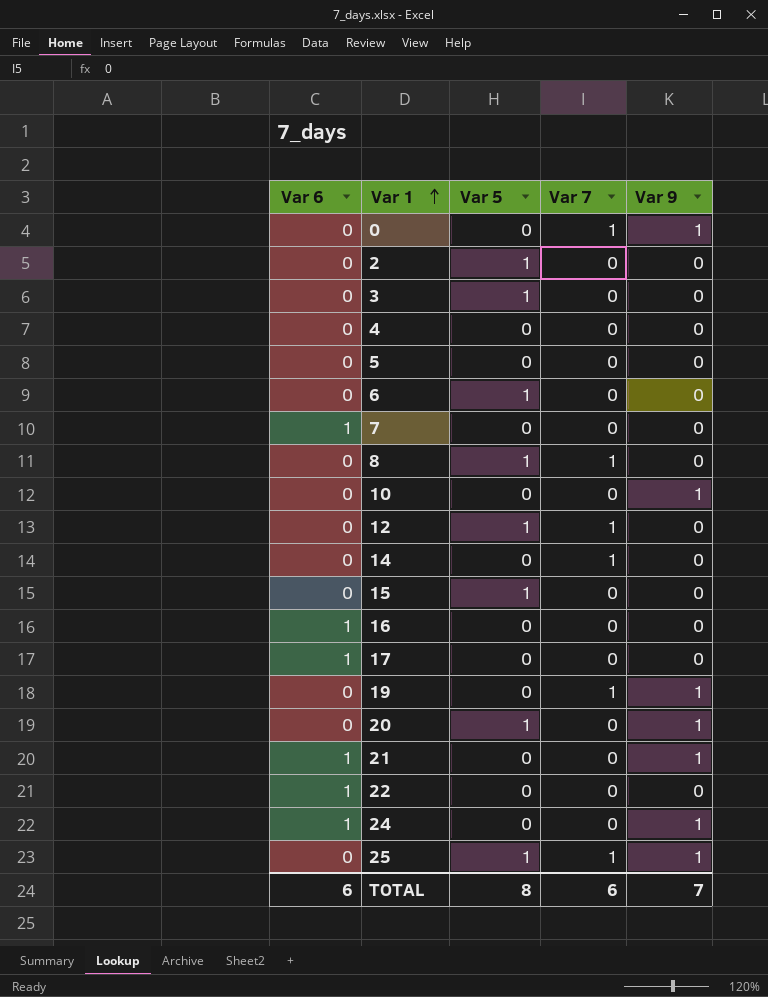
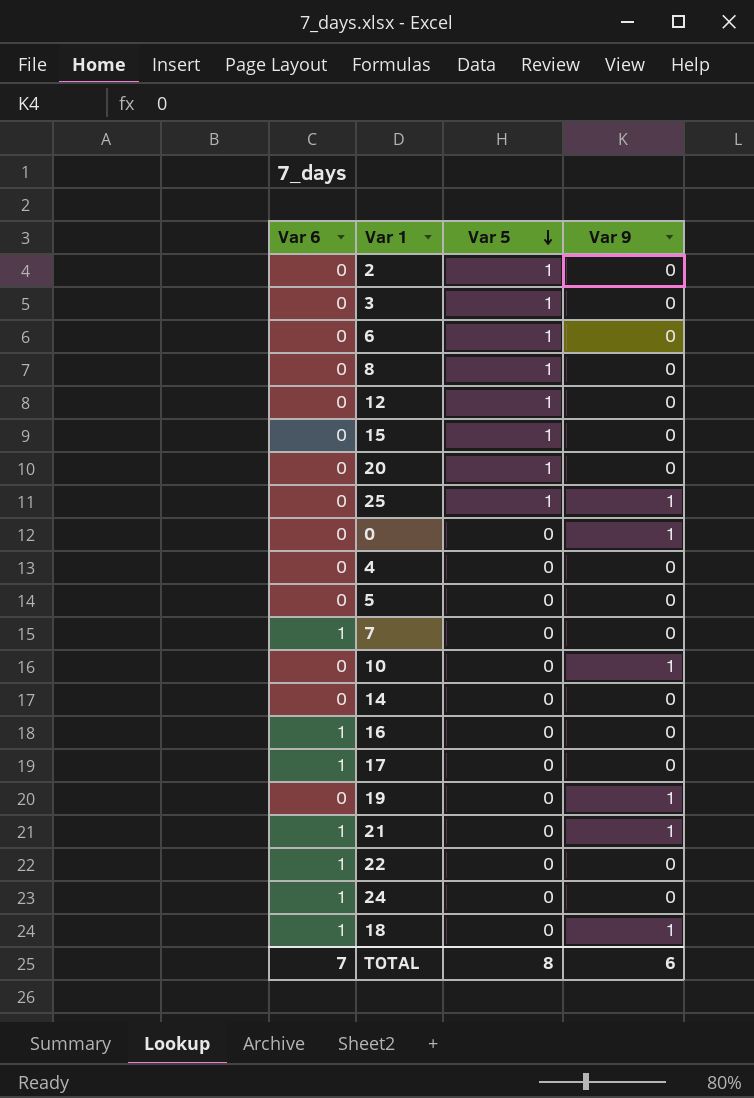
row order: Var 1 ascending -> Var 5 descending
column Var 7 | position: 4 -> none
20 | Var 9: 1 -> 0
24 | Var 9: 1 -> 0
row 18: none -> 1 | 0 | 1
TOTAL | Var 6: 6 -> 7
TOTAL | Var 9: 7 -> 6

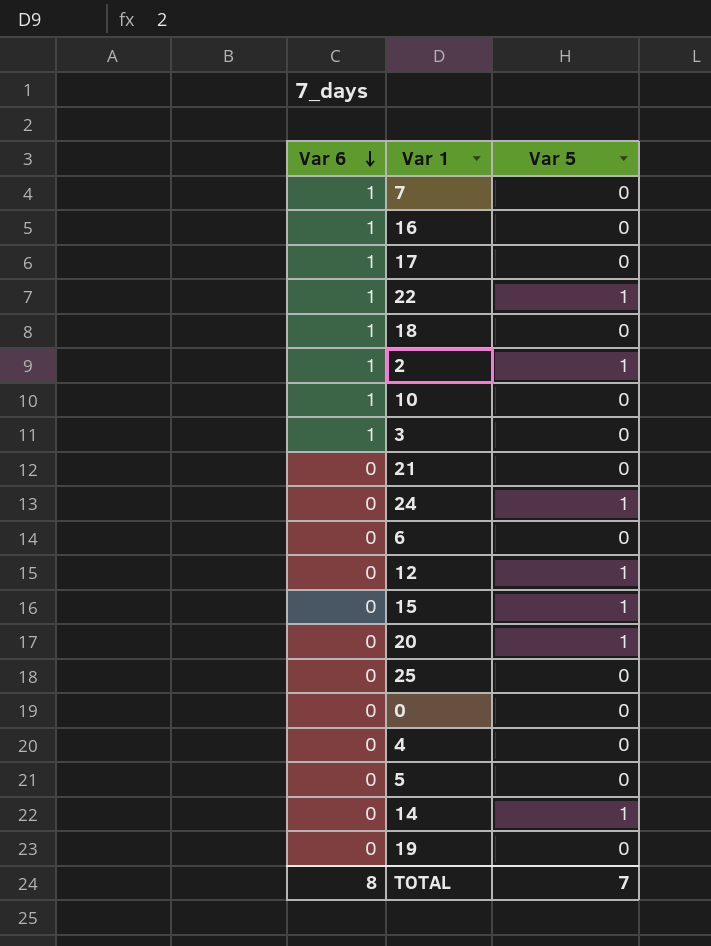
row order: Var 5 descending -> Var 6 descending
column Var 9 | position: 4 -> none
row 8: 0 | 1 | 0 -> none
22 | Var 5: 0 -> 1
2 | Var 6: 0 -> 1
10 | Var 6: 0 -> 1
3 | Var 6: 0 -> 1
3 | Var 5: 1 -> 0
21 | Var 6: 1 -> 0
24 | Var 6: 1 -> 0
24 | Var 5: 0 -> 1
6 | Var 5: 1 -> 0
25 | Var 5: 1 -> 0
14 | Var 5: 0 -> 1
TOTAL | Var 6: 7 -> 8
TOTAL | Var 5: 8 -> 7

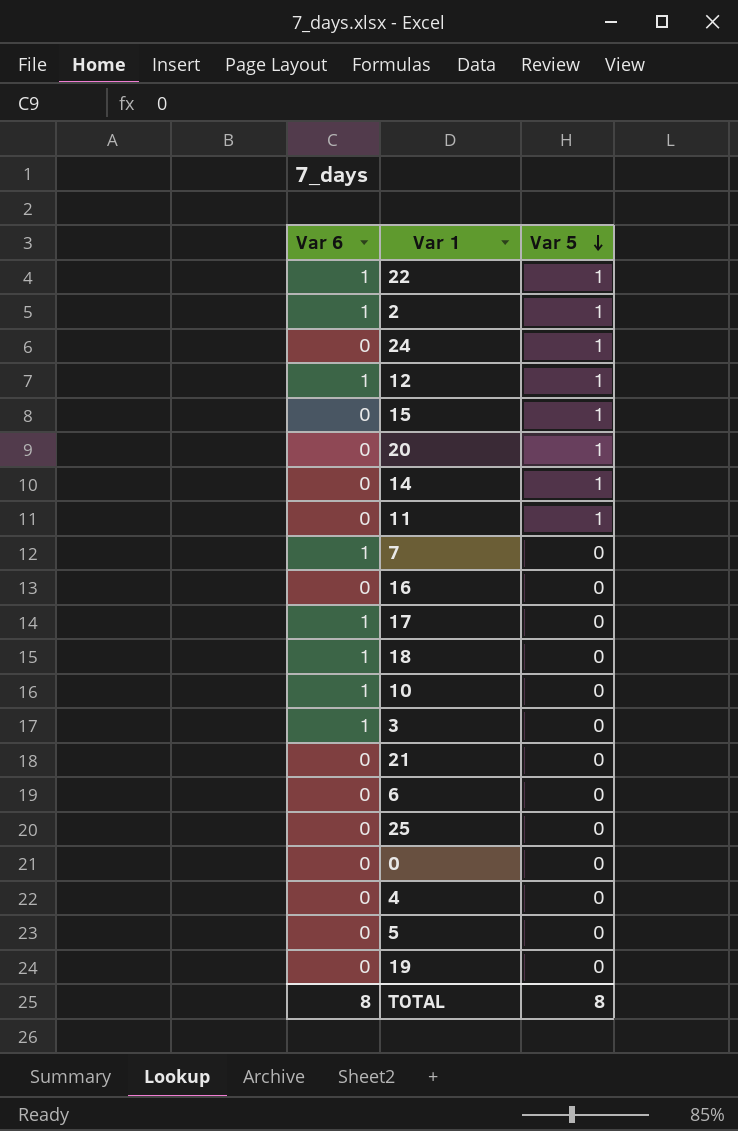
row order: Var 6 descending -> Var 5 descending
12 | Var 6: 0 -> 1
row 11: none -> 0 | 1
16 | Var 6: 1 -> 0
TOTAL | Var 5: 7 -> 8

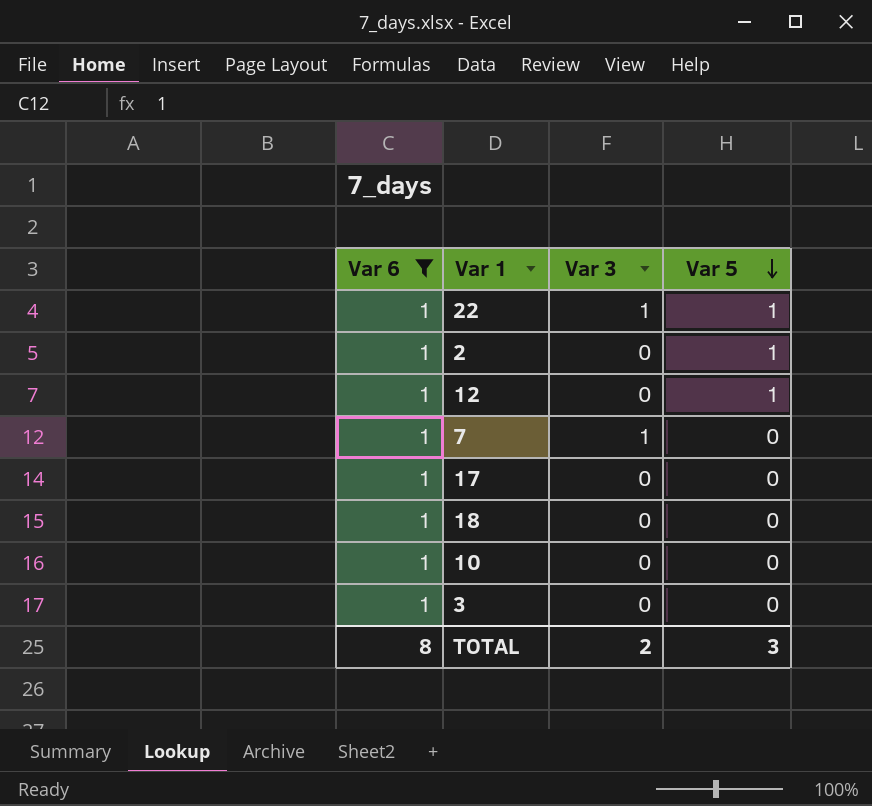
filter: none -> Var 6 = 1
column Var 3 | position: none -> 3
TOTAL | Var 5: 8 -> 3

